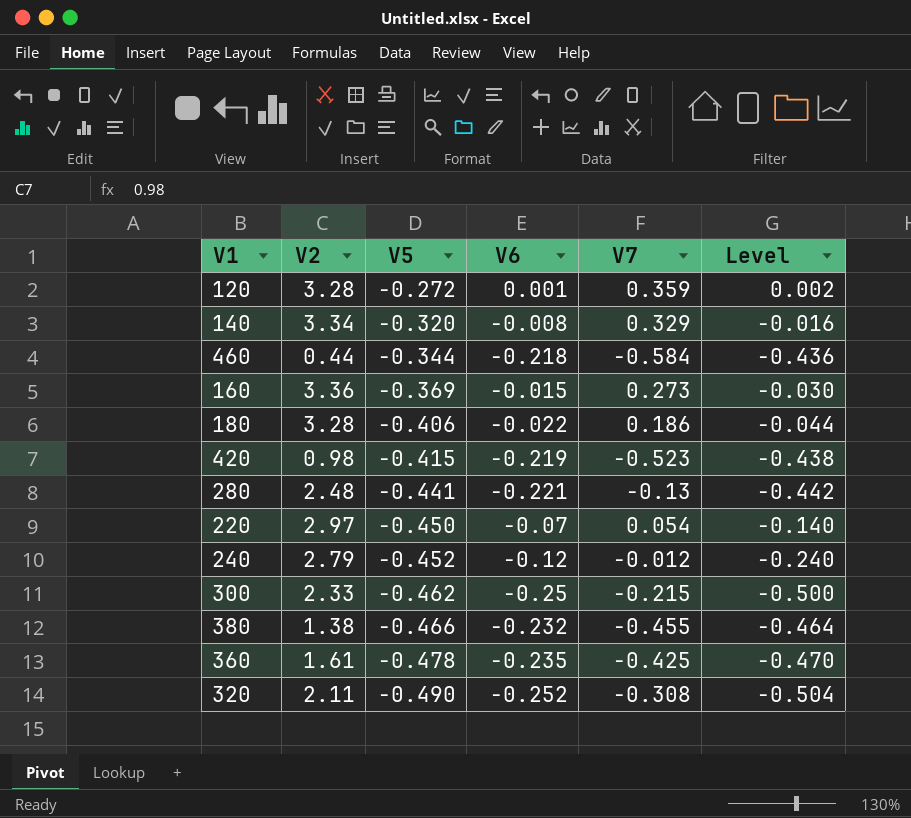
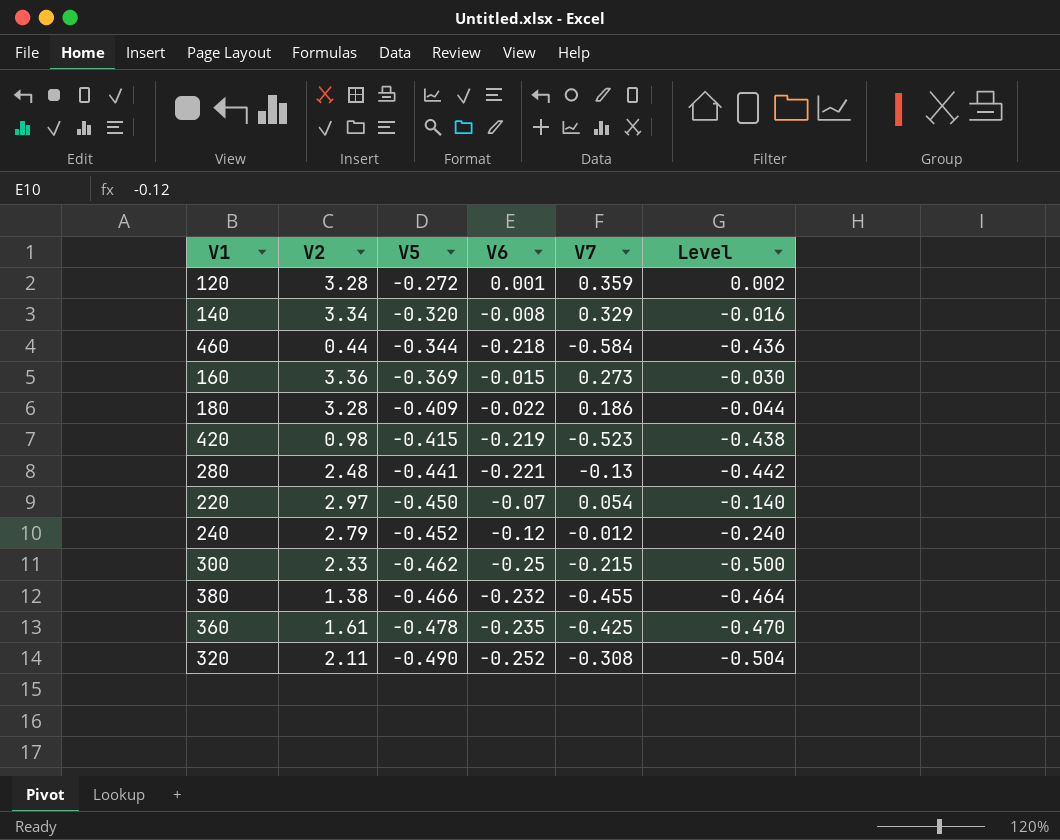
180 | V5: -0.406 -> -0.409

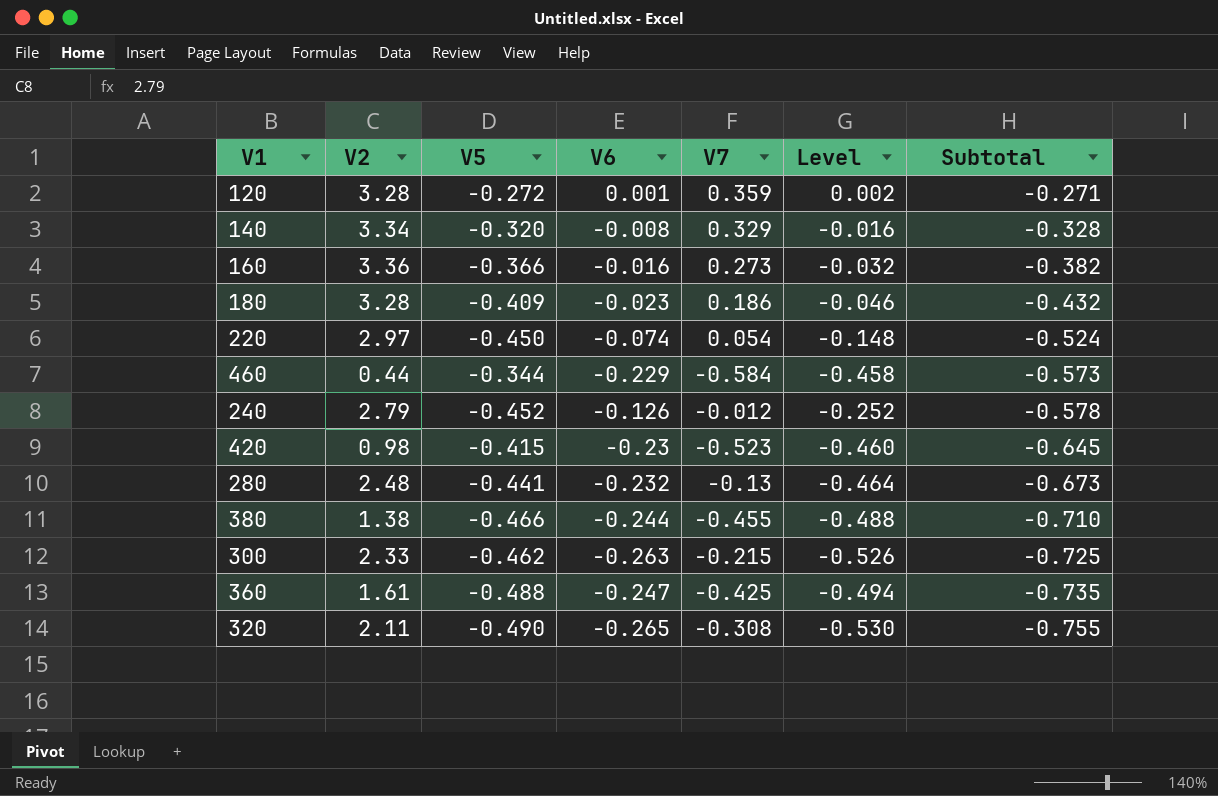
row order: V5 descending -> Subtotal descending
column Subtotal | formula: none -> [V5] + [V6]
160 | V5: -0.369 -> -0.366
160 | V6: -0.015 -> -0.016
160 | Level: -0.030 -> -0.032
180 | V6: -0.022 -> -0.023
180 | Level: -0.044 -> -0.046
220 | V6: -0.07 -> -0.074
220 | Level: -0.140 -> -0.148
460 | V6: -0.218 -> -0.229
460 | Level: -0.436 -> -0.458
240 | V6: -0.12 -> -0.126
240 | Level: -0.240 -> -0.252
420 | V6: -0.219 -> -0.23
420 | Level: -0.438 -> -0.460
280 | V6: -0.221 -> -0.232
280 | Level: -0.442 -> -0.464
380 | V6: -0.232 -> -0.244
380 | Level: -0.464 -> -0.488
300 | V6: -0.25 -> -0.263
300 | Level: -0.500 -> -0.526
360 | V5: -0.478 -> -0.488
360 | V6: -0.235 -> -0.247
360 | Level: -0.470 -> -0.494
320 | V6: -0.252 -> -0.265
320 | Level: -0.504 -> -0.530

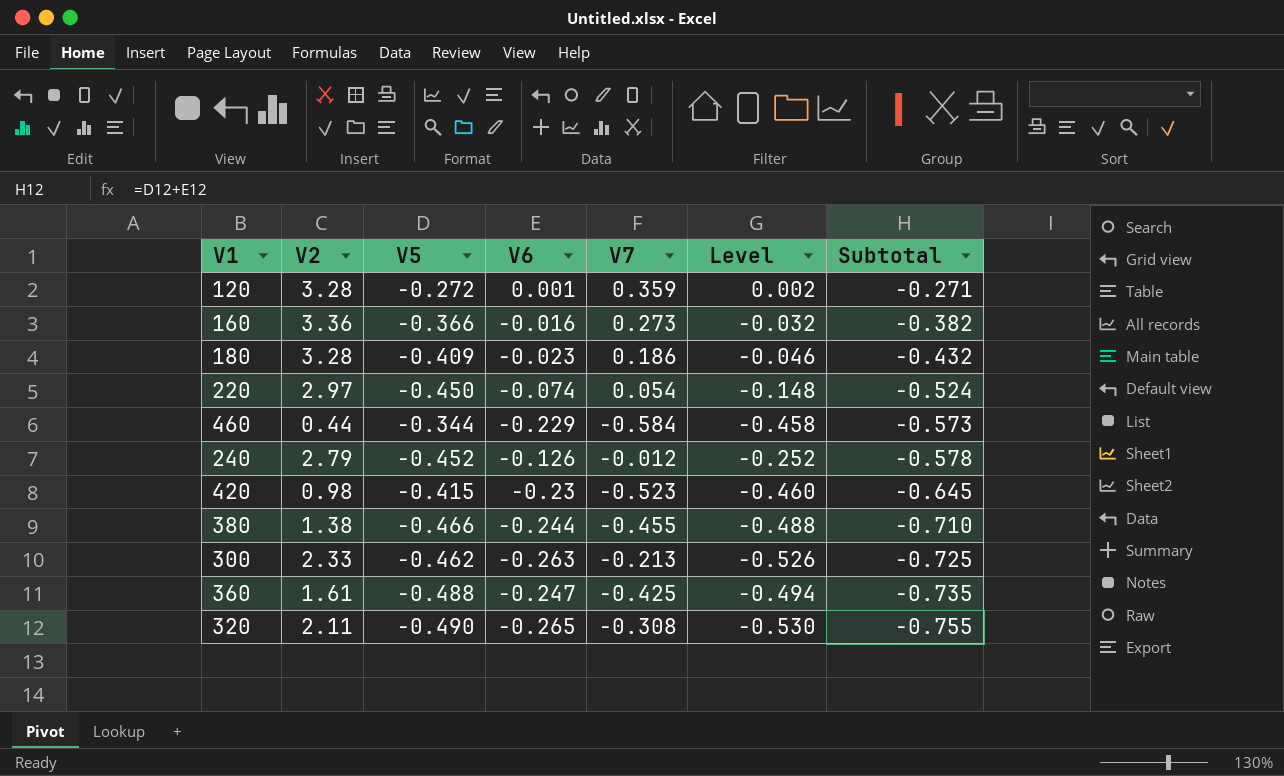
row 140: 3.34 | -0.320 | -0.008 | 0.329 | -0.016 | -0.328 -> none
row 280: 2.48 | -0.441 | -0.232 | -0.13 | -0.464 | -0.673 -> none
300 | V7: -0.215 -> -0.213

